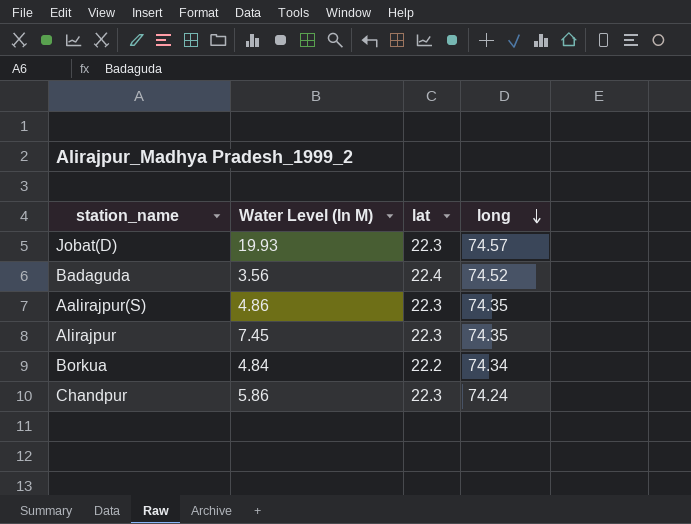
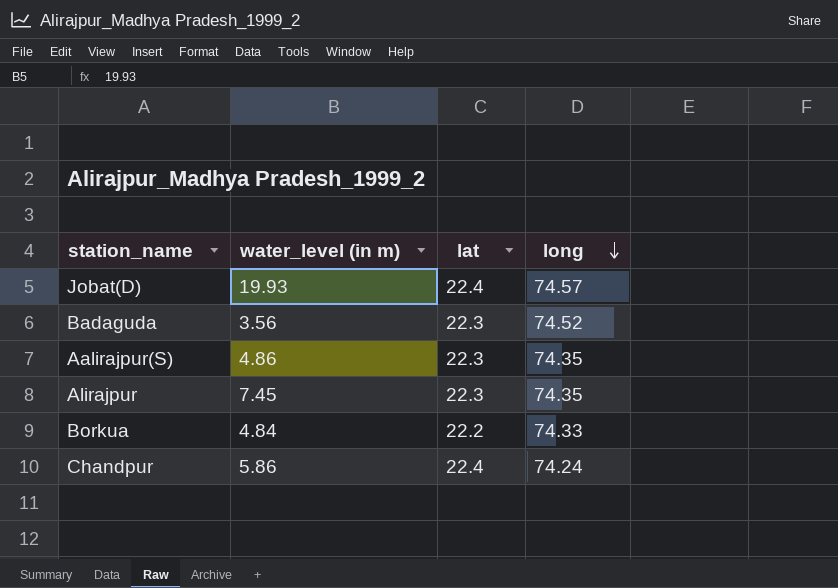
column name: Water Level (In M) -> water_level (in m)
Jobat(D) | lat: 22.3 -> 22.4
Badaguda | lat: 22.4 -> 22.3
Borkua | long: 74.34 -> 74.33
Chandpur | lat: 22.3 -> 22.4

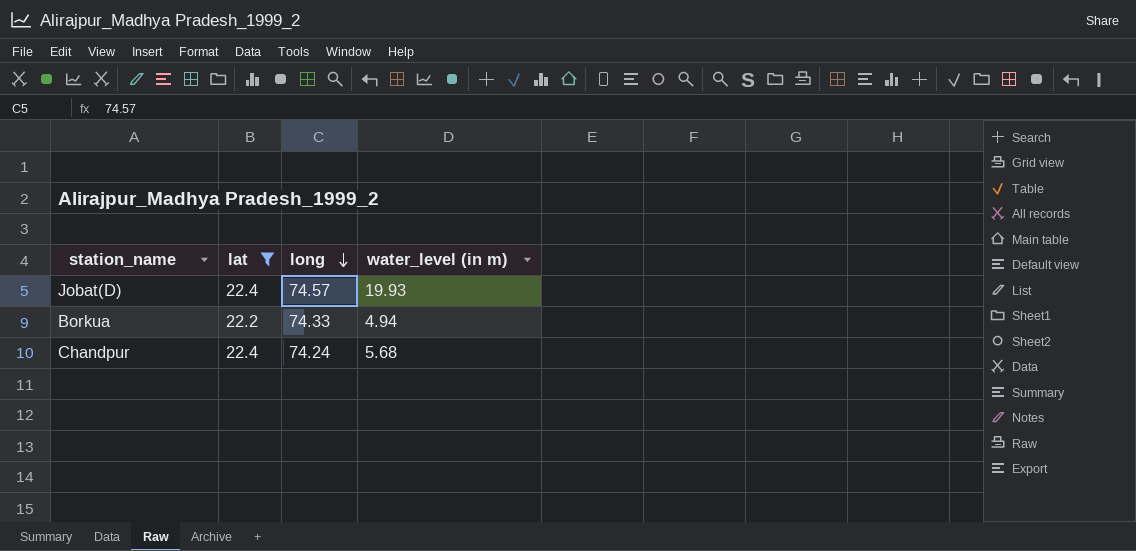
filter: none -> lat != 22.3
column water_level (in m) | position: 2 -> 4
Borkua | water_level (in m): 4.84 -> 4.94
Chandpur | water_level (in m): 5.86 -> 5.68

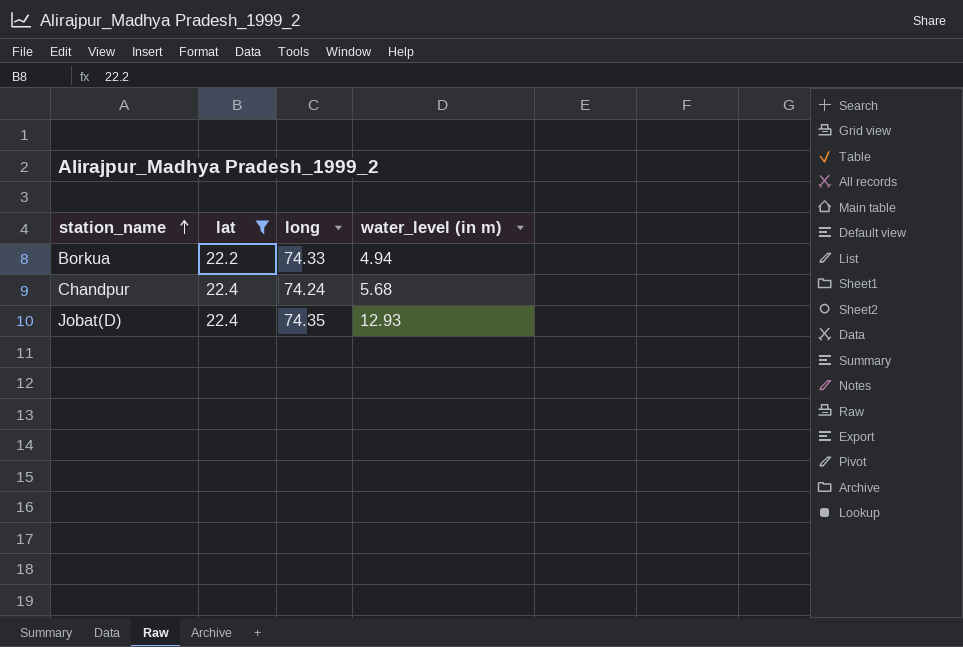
row order: long descending -> station_name ascending
Jobat(D) | long: 74.57 -> 74.35
Jobat(D) | water_level (in m): 19.93 -> 12.93

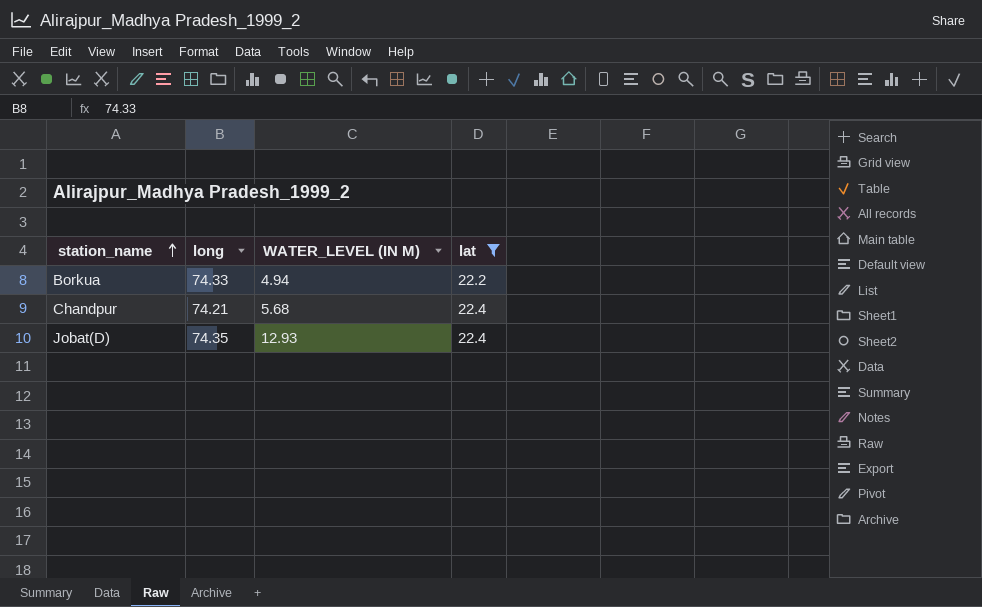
column name: water_level (in m) -> WATER_LEVEL (IN M)
column lat | position: 2 -> 4
Chandpur | long: 74.24 -> 74.21

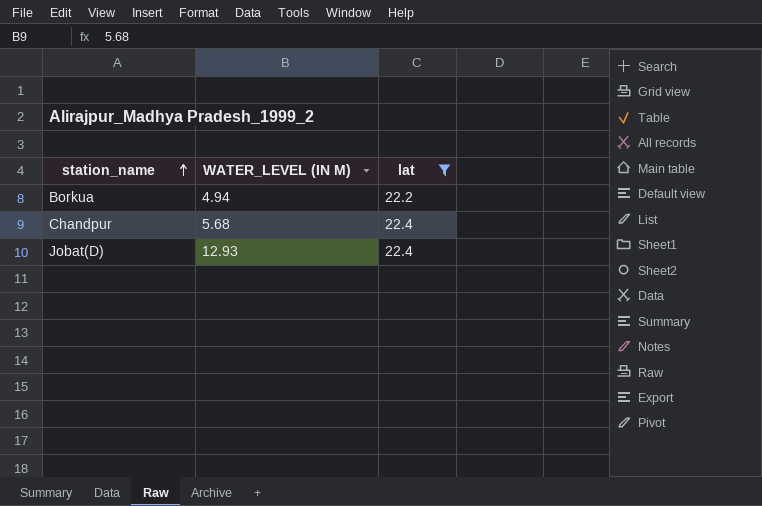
column long | position: 2 -> none

